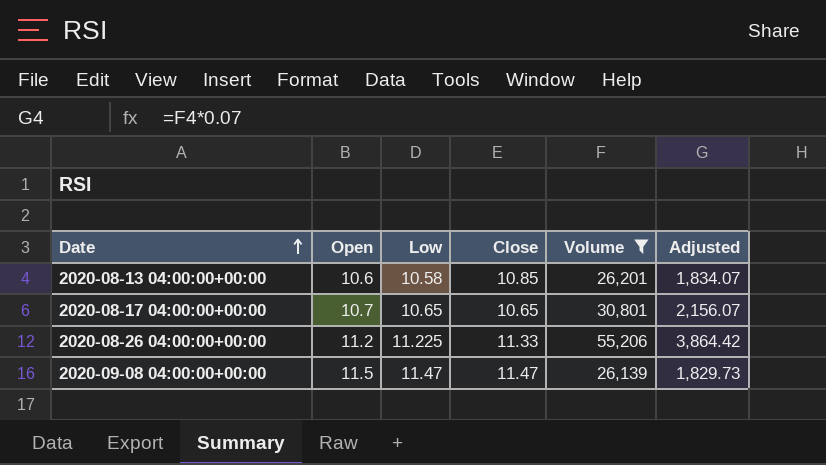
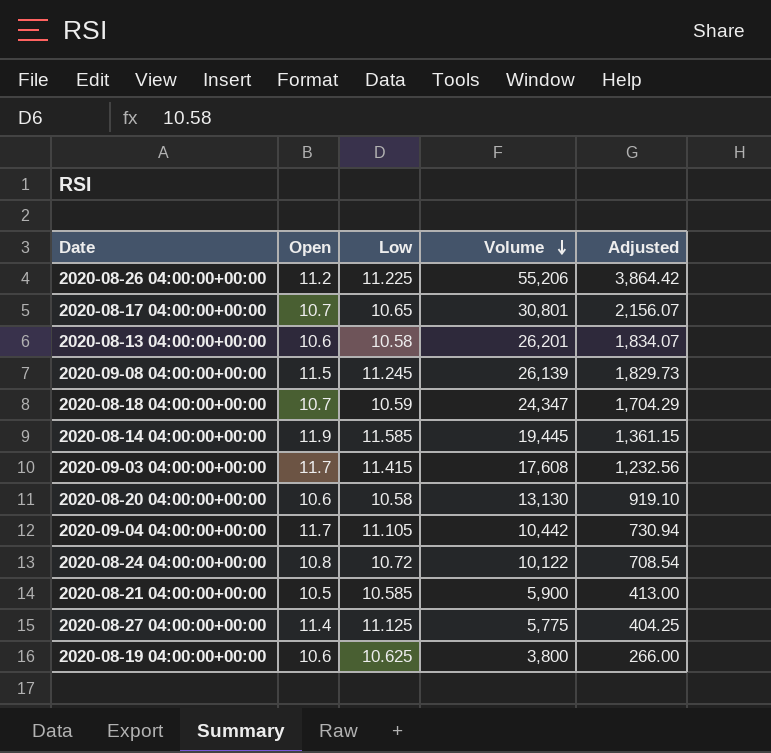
filter: Volume >= 26,139 -> none
row order: Date ascending -> Volume descending
column Close | position: 4 -> none
2020-09-08 04:00:00+00:00 | Low: 11.47 -> 11.245

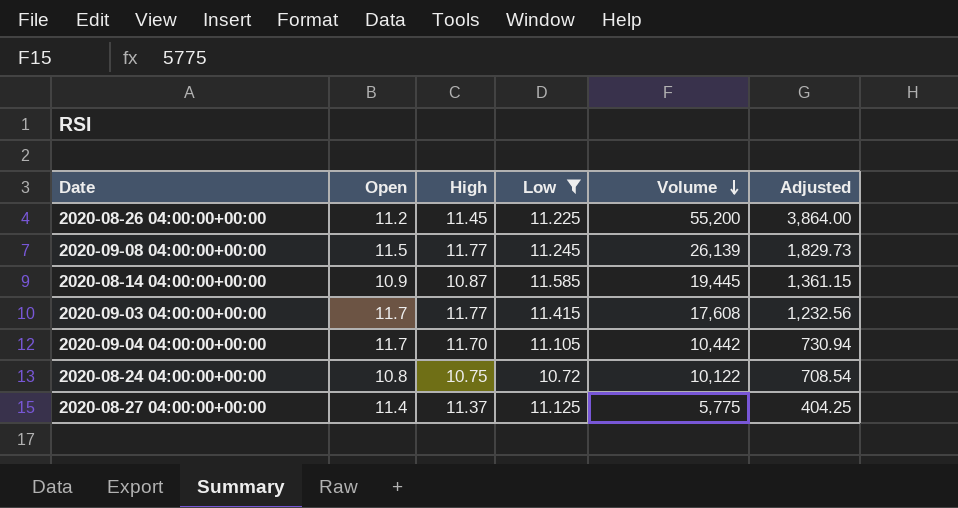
filter: none -> Low >= 10.72
column High | position: none -> 3
2020-08-26 04:00:00+00:00 | Volume: 55,206 -> 55,200
2020-08-26 04:00:00+00:00 | Adjusted: 3,864.42 -> 3,864.00
2020-08-14 04:00:00+00:00 | Open: 11.9 -> 10.9

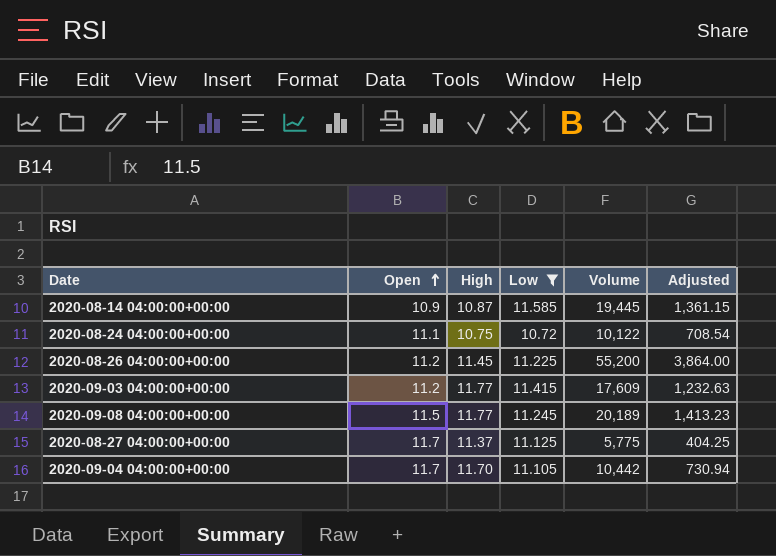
row order: Volume descending -> Open ascending
2020-08-24 04:00:00+00:00 | Open: 10.8 -> 11.1
2020-09-03 04:00:00+00:00 | Open: 11.7 -> 11.2
2020-09-03 04:00:00+00:00 | Volume: 17,608 -> 17,609
2020-09-03 04:00:00+00:00 | Adjusted: 1,232.56 -> 1,232.63
2020-09-08 04:00:00+00:00 | Volume: 26,139 -> 20,189
2020-09-08 04:00:00+00:00 | Adjusted: 1,829.73 -> 1,413.23
2020-08-27 04:00:00+00:00 | Open: 11.4 -> 11.7

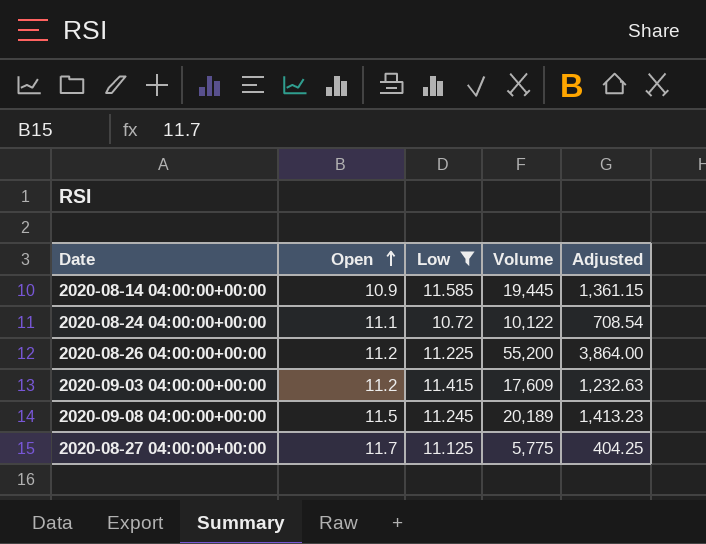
column High | position: 3 -> none
row 2020-09-04 04:00:00+00:00: 11.7 | 11.70 | 11.105 | 10,442 | 730.94 -> none

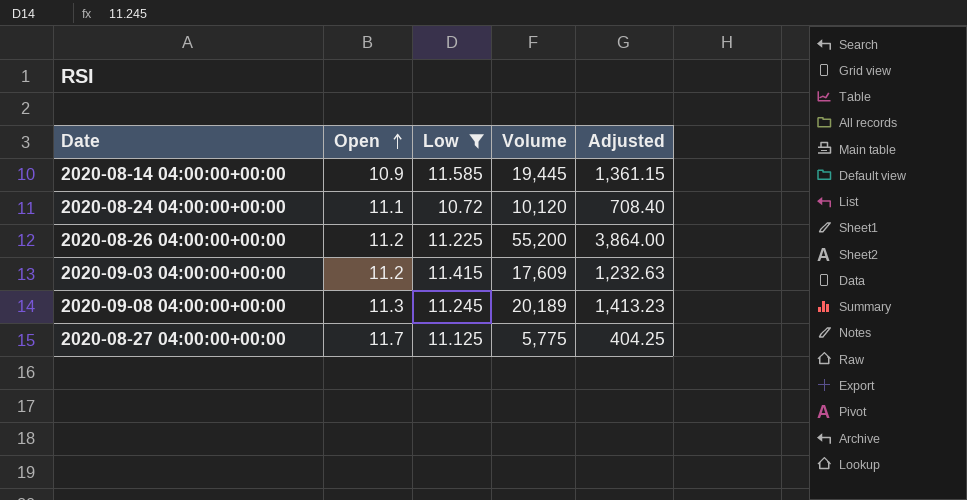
2020-08-24 04:00:00+00:00 | Volume: 10,122 -> 10,120
2020-08-24 04:00:00+00:00 | Adjusted: 708.54 -> 708.40
2020-09-08 04:00:00+00:00 | Open: 11.5 -> 11.3

